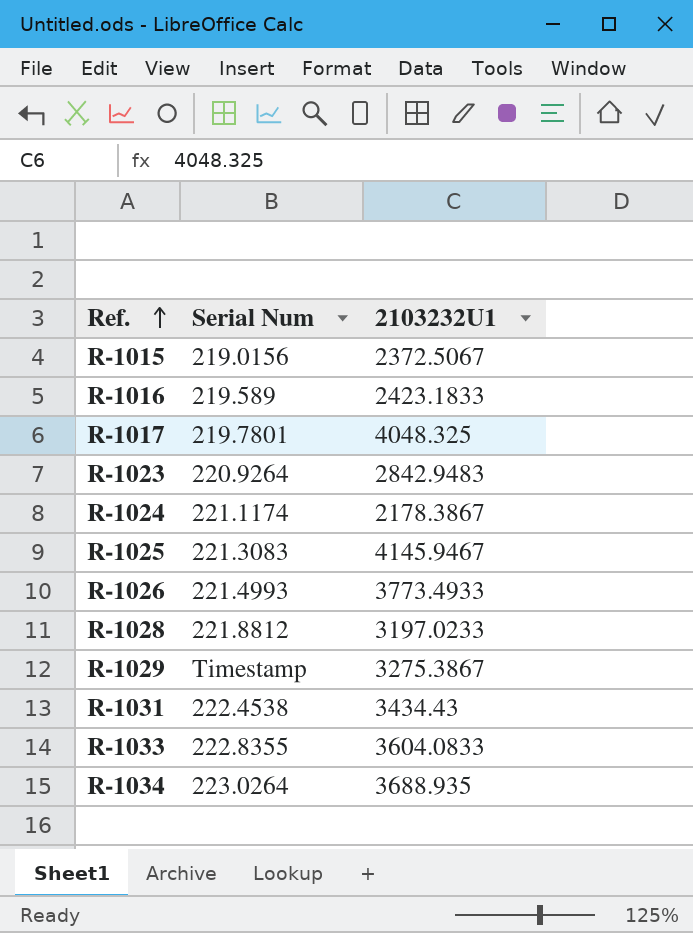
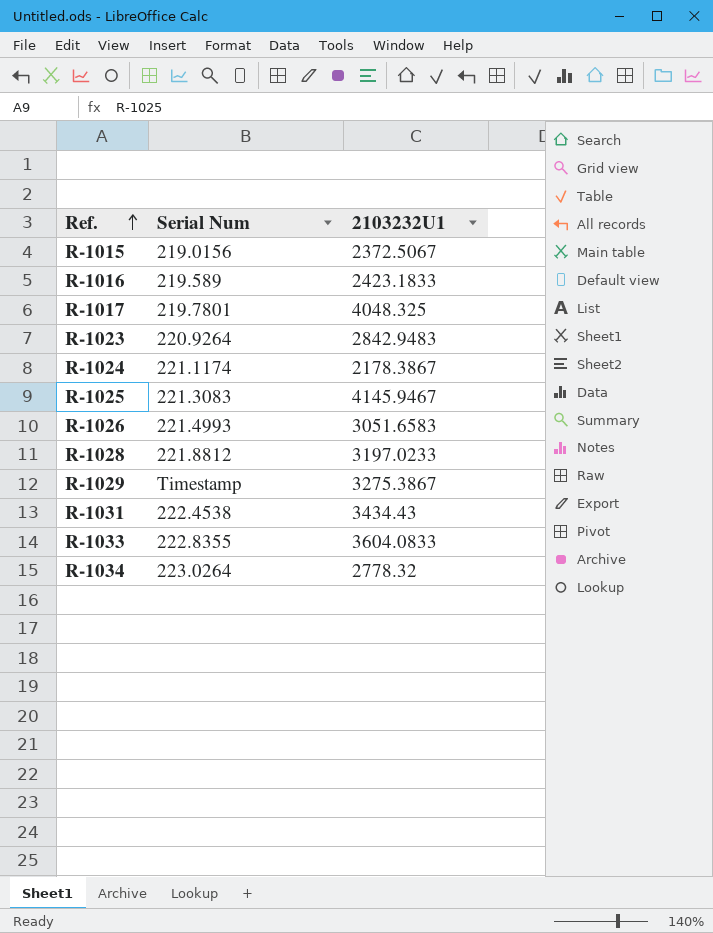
R-1026 | 2103232U1: 3773.4933 -> 3051.6583
R-1034 | 2103232U1: 3688.935 -> 2778.32

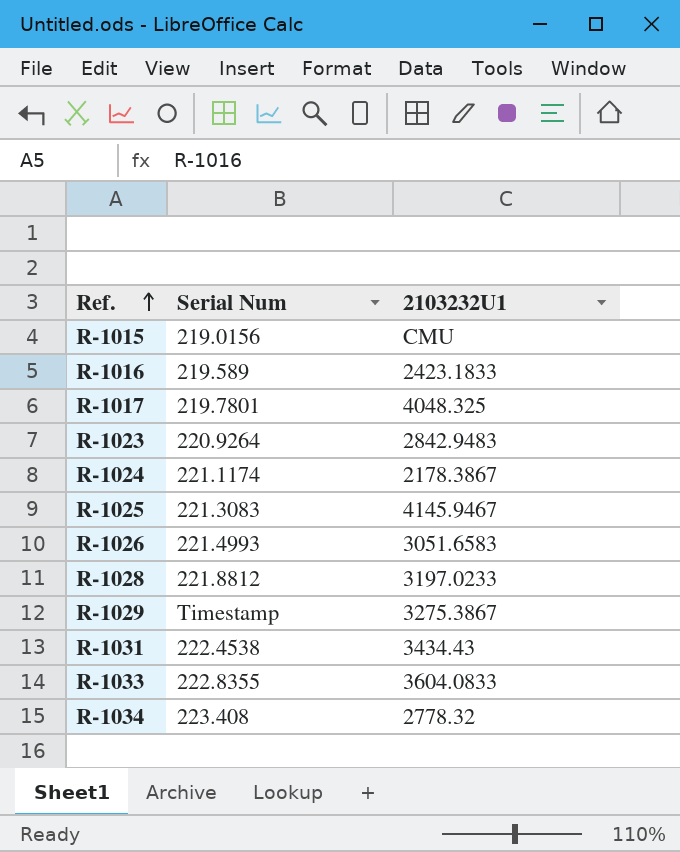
R-1015 | 2103232U1: 2372.5067 -> CMU
R-1034 | Serial Num: 223.0264 -> 223.408

